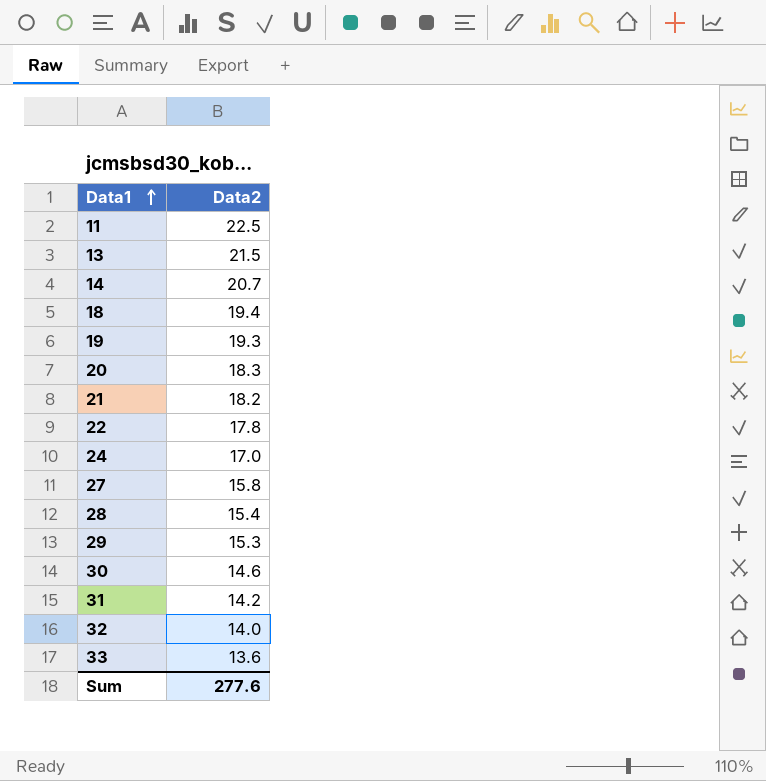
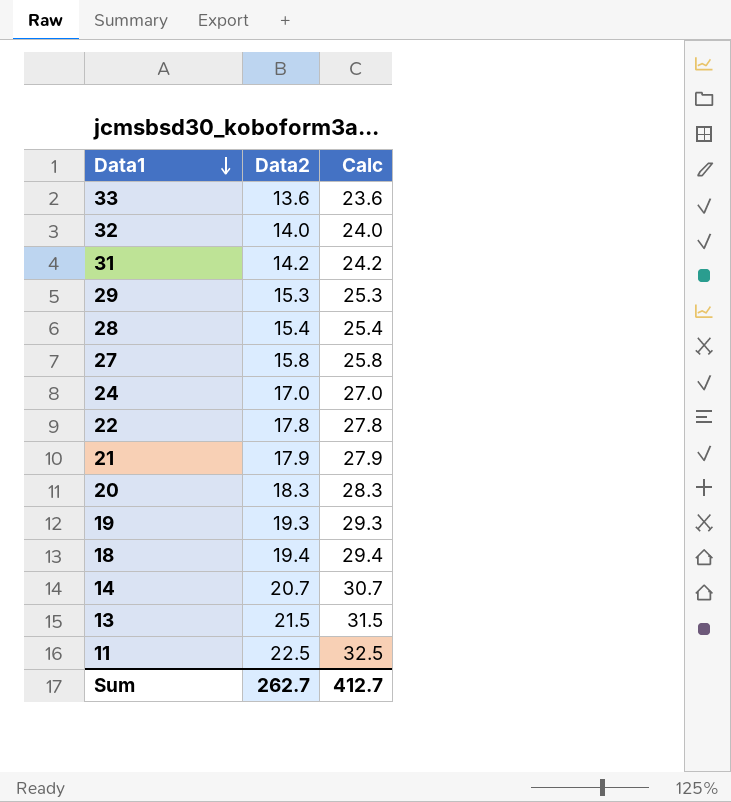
row order: Data1 ascending -> Data1 descending
column Calc | formula: none -> [Data2] + 10
row 30: 14.6 -> none
21 | Data2: 18.2 -> 17.9
Sum | Data2: 277.6 -> 262.7

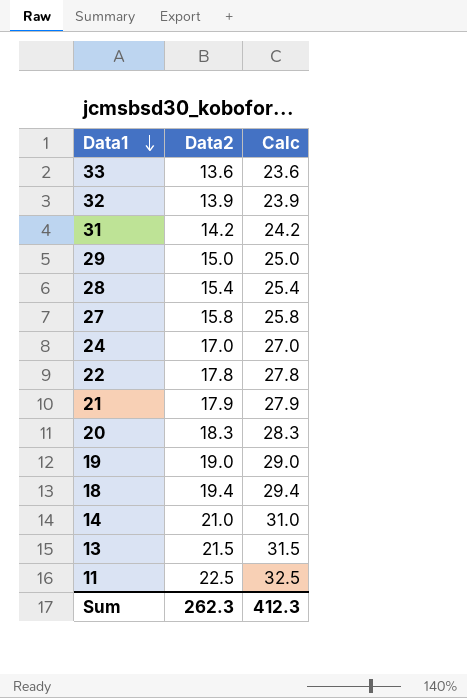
32 | Data2: 14.0 -> 13.9
32 | Calc: 24.0 -> 23.9
29 | Data2: 15.3 -> 15.0
29 | Calc: 25.3 -> 25.0
19 | Data2: 19.3 -> 19.0
19 | Calc: 29.3 -> 29.0
14 | Data2: 20.7 -> 21.0
14 | Calc: 30.7 -> 31.0
Sum | Data2: 262.7 -> 262.3
Sum | Calc: 412.7 -> 412.3

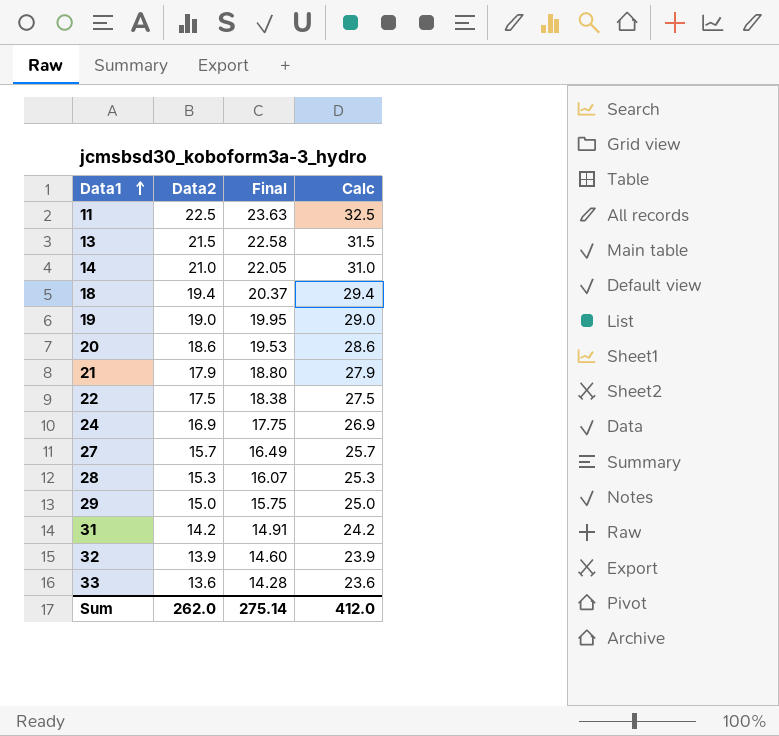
row order: Data1 descending -> Data1 ascending
column Final | formula: none -> [Data2] * 1.05
20 | Data2: 18.3 -> 18.6
20 | Calc: 28.3 -> 28.6
22 | Data2: 17.8 -> 17.5
22 | Calc: 27.8 -> 27.5
24 | Data2: 17.0 -> 16.9
24 | Calc: 27.0 -> 26.9
27 | Data2: 15.8 -> 15.7
27 | Calc: 25.8 -> 25.7
28 | Data2: 15.4 -> 15.3
28 | Calc: 25.4 -> 25.3
Sum | Data2: 262.3 -> 262.0
Sum | Calc: 412.3 -> 412.0

